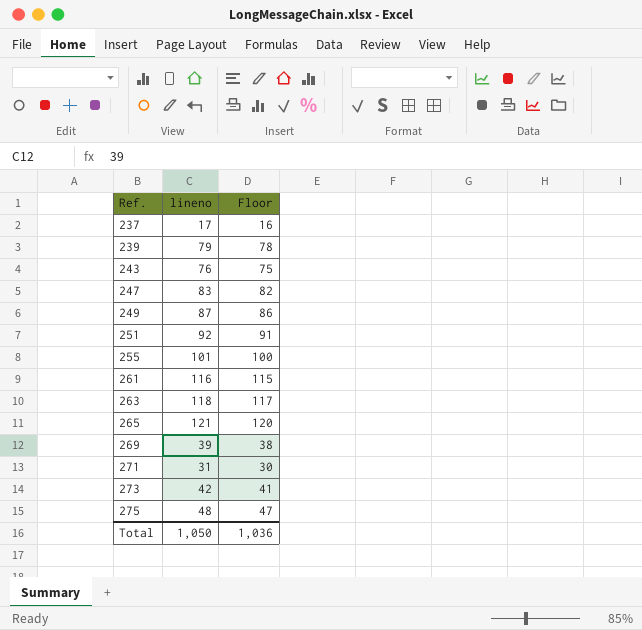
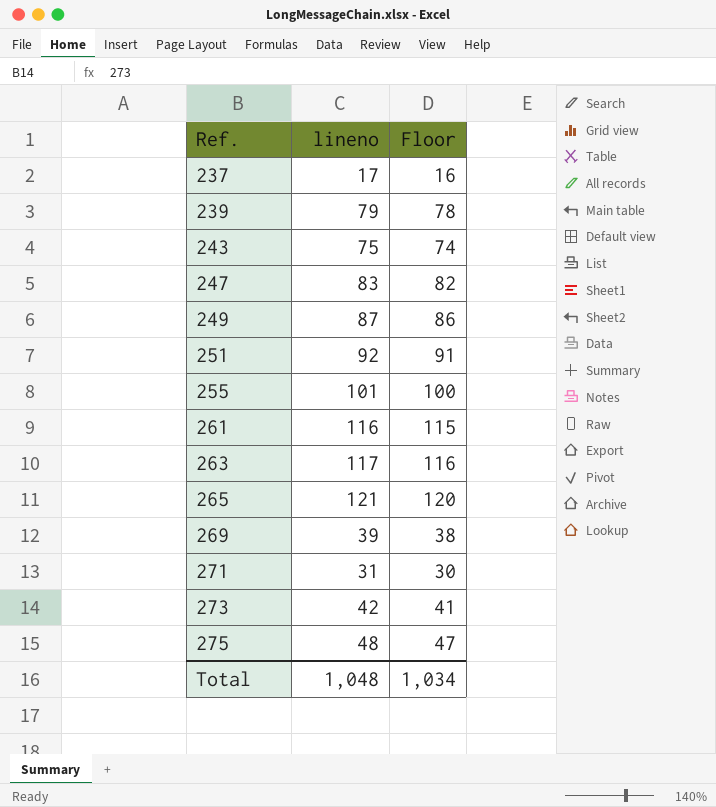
243 | lineno: 76 -> 75
243 | Floor: 75 -> 74
263 | lineno: 118 -> 117
263 | Floor: 117 -> 116
Total | lineno: 1,050 -> 1,048
Total | Floor: 1,036 -> 1,034

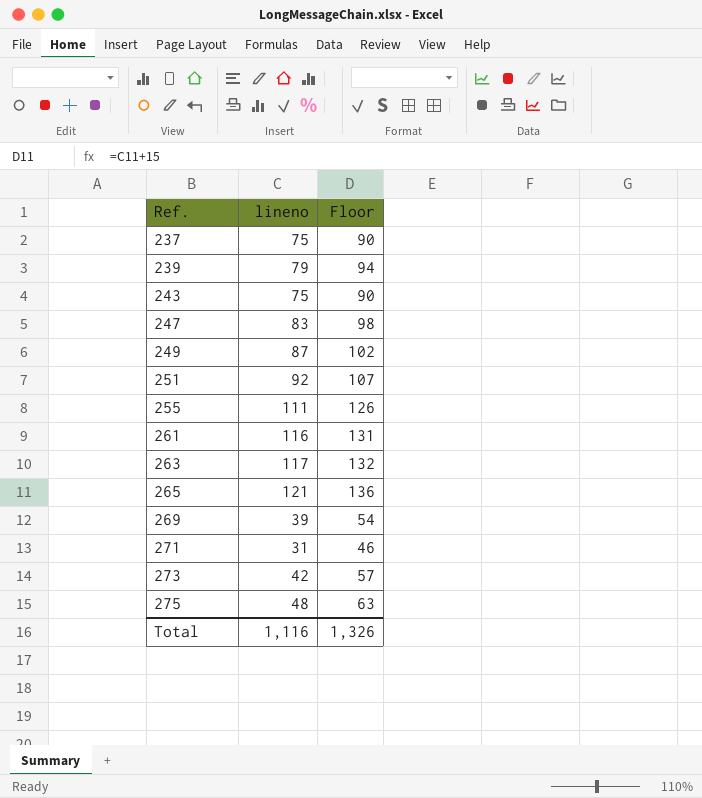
column Floor | formula: [lineno] - 1 -> [lineno] + 15
237 | lineno: 17 -> 75
255 | lineno: 101 -> 111
Total | lineno: 1,048 -> 1,116
Total | Floor: 1,034 -> 1,326

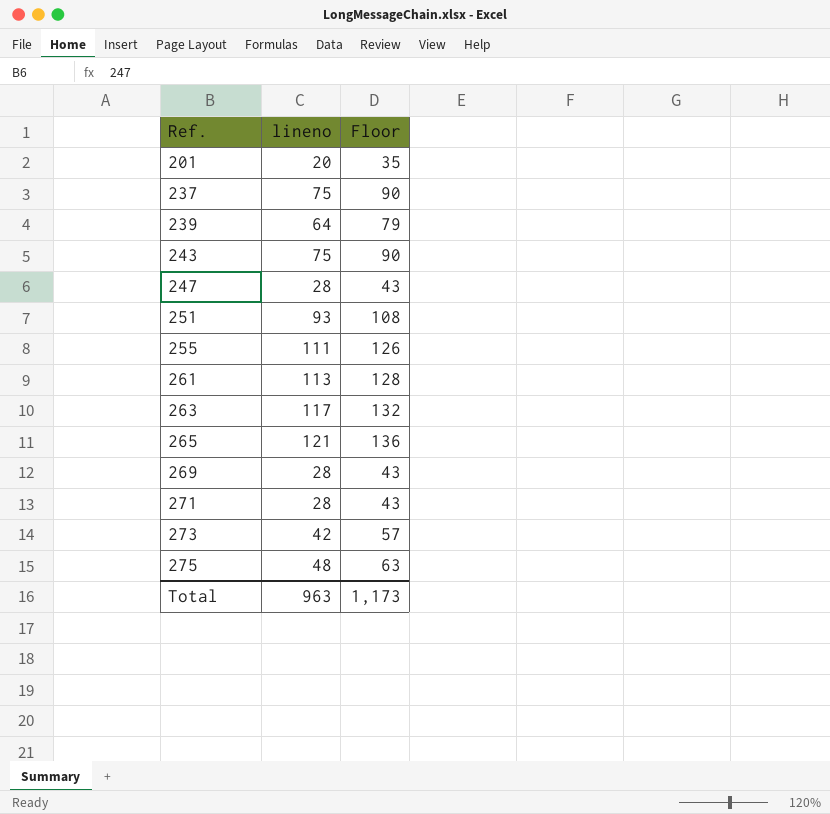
row 249: 87 | 102 -> none
row 201: none -> 20 | 35
239 | lineno: 79 -> 64
239 | Floor: 94 -> 79
247 | lineno: 83 -> 28
247 | Floor: 98 -> 43
251 | lineno: 92 -> 93
251 | Floor: 107 -> 108
261 | lineno: 116 -> 113
261 | Floor: 131 -> 128
269 | lineno: 39 -> 28
269 | Floor: 54 -> 43
271 | lineno: 31 -> 28
271 | Floor: 46 -> 43
Total | lineno: 1,116 -> 963
Total | Floor: 1,326 -> 1,173

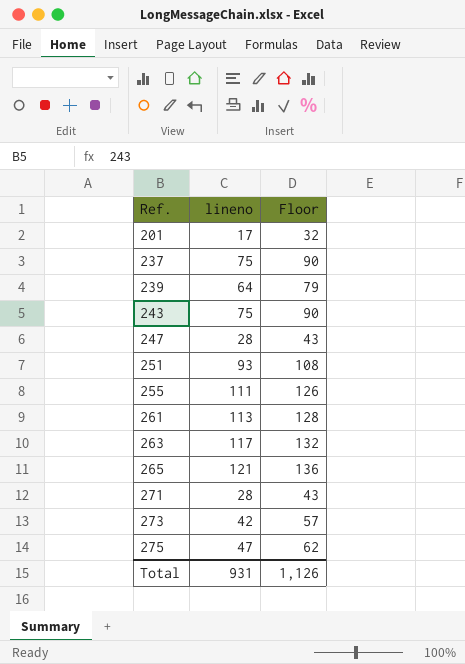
row 269: 28 | 43 -> none
201 | lineno: 20 -> 17
201 | Floor: 35 -> 32
275 | lineno: 48 -> 47
275 | Floor: 63 -> 62
Total | lineno: 963 -> 931
Total | Floor: 1,173 -> 1,126

